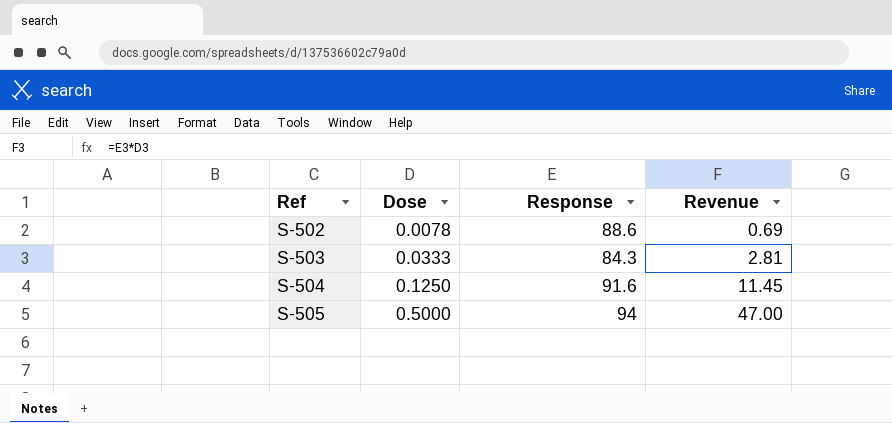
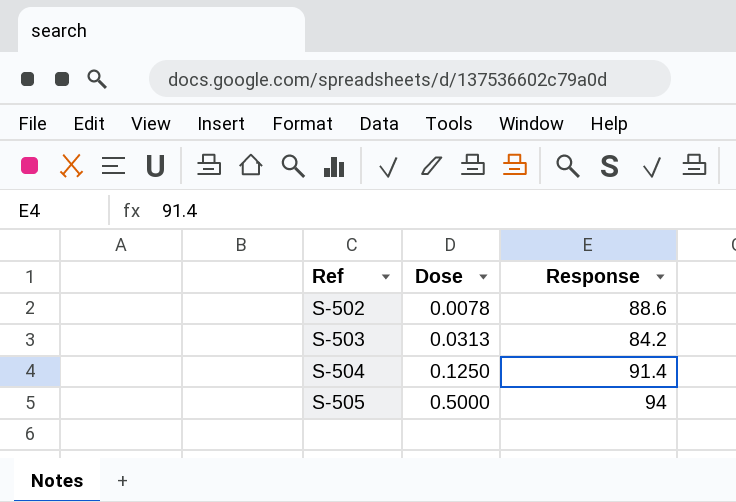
column Revenue | formula: [Dose] * [Response] -> none
S-503 | Dose: 0.0333 -> 0.0313
S-503 | Response: 84.3 -> 84.2
S-504 | Response: 91.6 -> 91.4

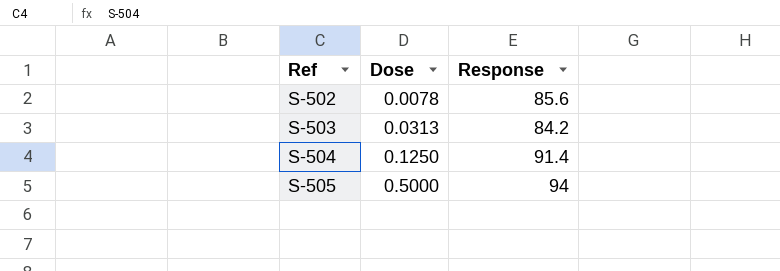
S-502 | Response: 88.6 -> 85.6

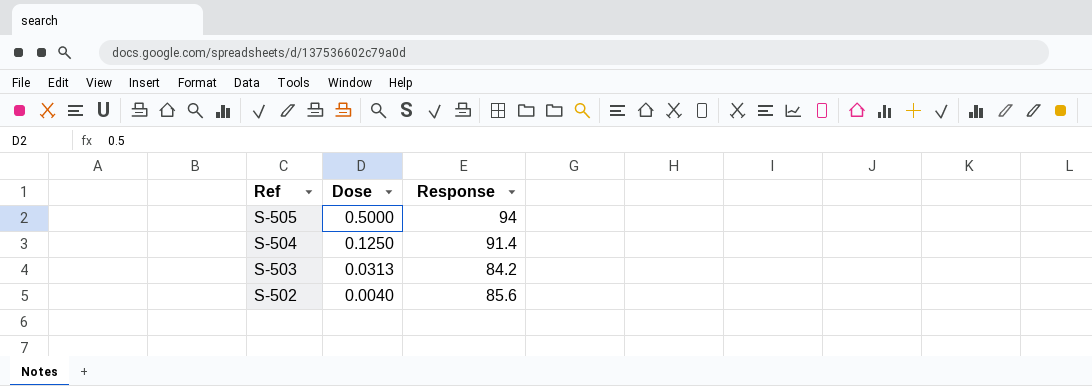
row order: Ref ascending -> Ref descending
S-502 | Dose: 0.0078 -> 0.0040

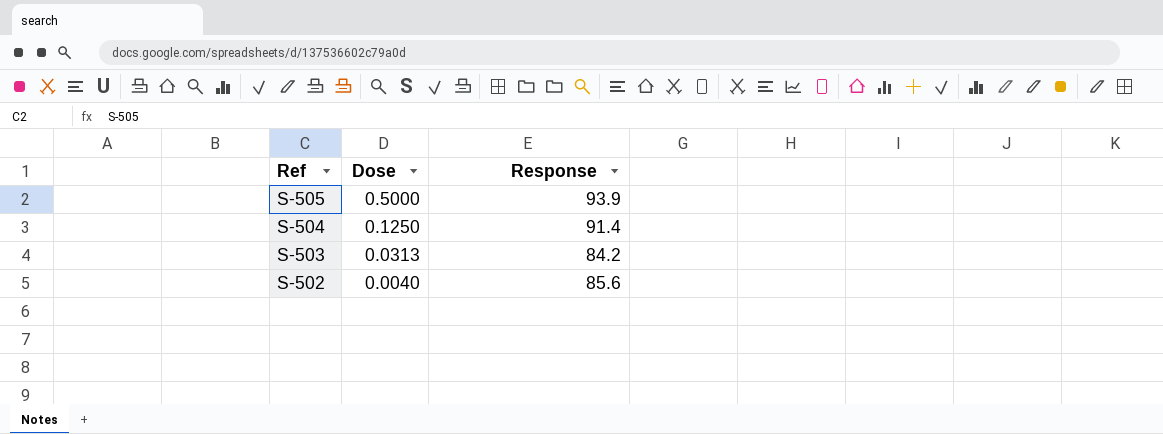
S-505 | Response: 94 -> 93.9

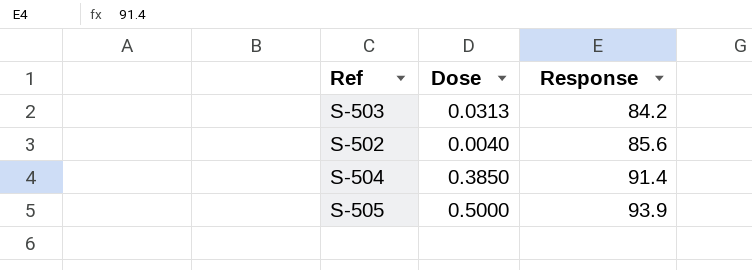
row order: Ref descending -> Response ascending
S-504 | Dose: 0.1250 -> 0.3850

